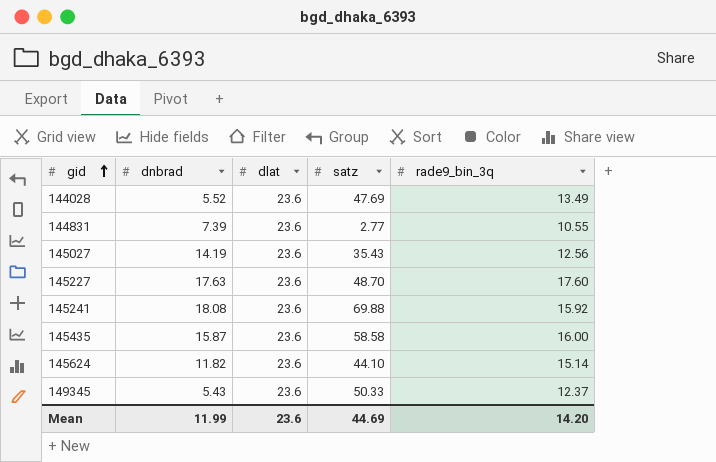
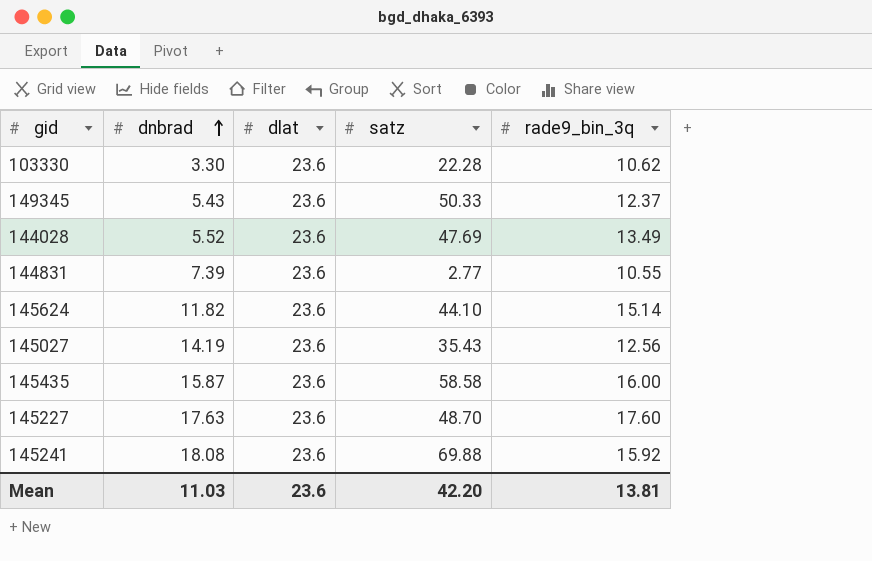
row order: gid ascending -> dnbrad ascending
row 103330: none -> 3.30 | 23.6 | 22.28 | 10.62
Mean | dnbrad: 11.99 -> 11.03
Mean | satz: 44.69 -> 42.20
Mean | rade9_bin_3q: 14.20 -> 13.81

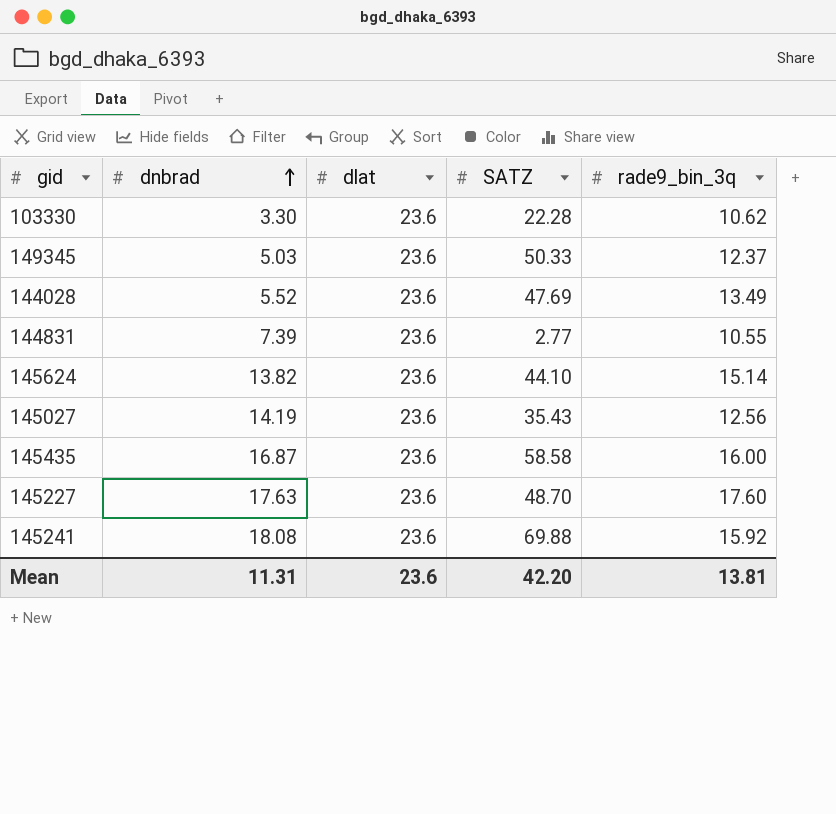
column name: satz -> SATZ
149345 | dnbrad: 5.43 -> 5.03
145624 | dnbrad: 11.82 -> 13.82
145435 | dnbrad: 15.87 -> 16.87
Mean | dnbrad: 11.03 -> 11.31

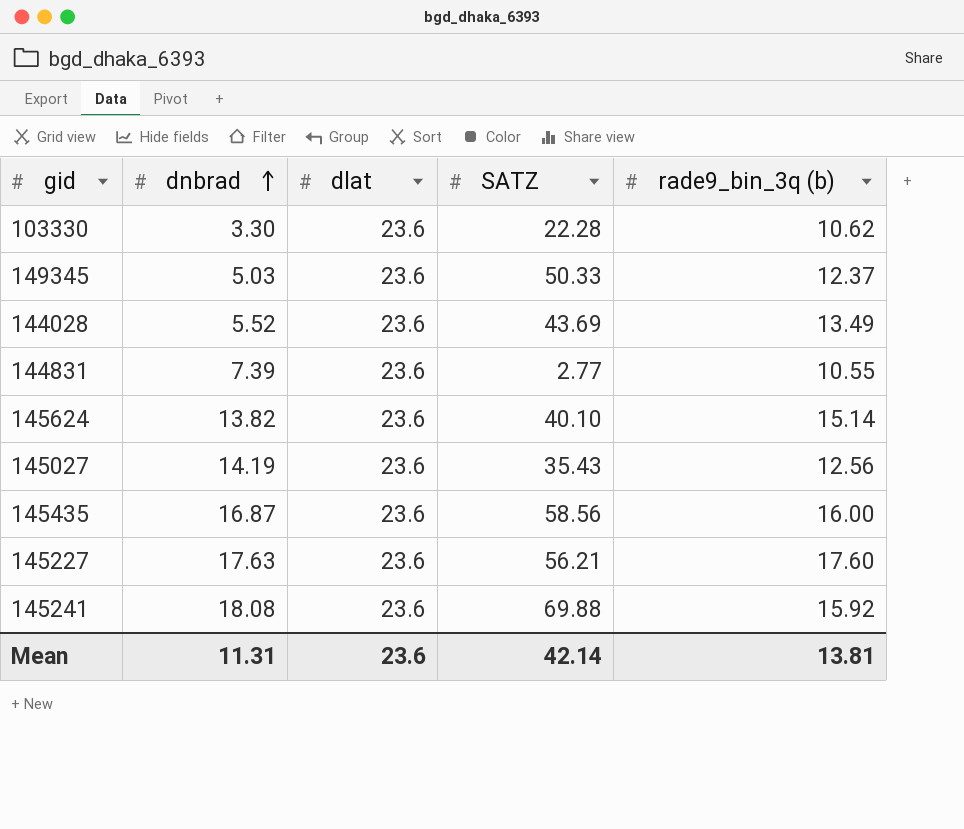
column name: rade9_bin_3q -> rade9_bin_3q (b)
144028 | SATZ: 47.69 -> 43.69
145624 | SATZ: 44.10 -> 40.10
145435 | SATZ: 58.58 -> 58.56
145227 | SATZ: 48.70 -> 56.21
Mean | SATZ: 42.20 -> 42.14

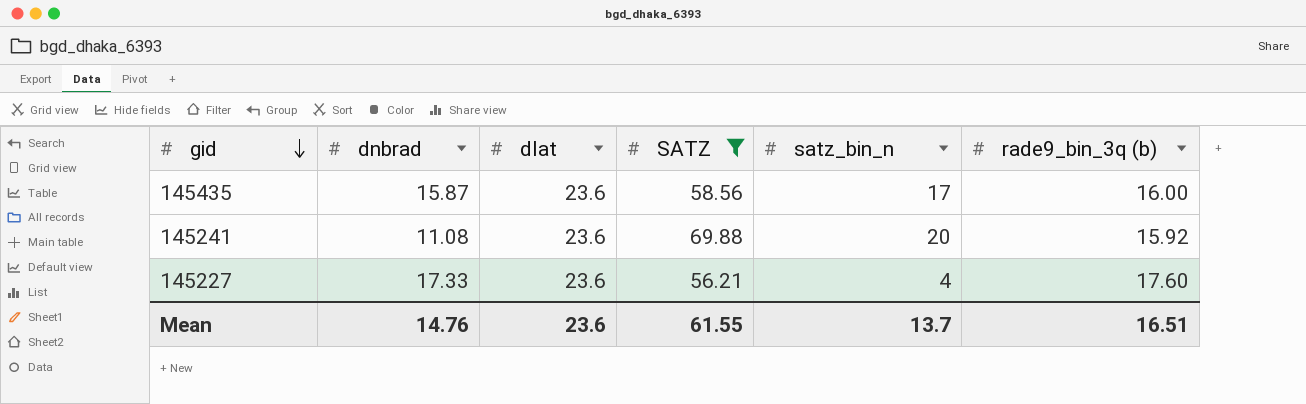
filter: none -> SATZ >= 56.21
row order: dnbrad ascending -> gid descending
column satz_bin_n | position: none -> 5
145435 | dnbrad: 16.87 -> 15.87
145241 | dnbrad: 18.08 -> 11.08
145227 | dnbrad: 17.63 -> 17.33
Mean | dnbrad: 11.31 -> 14.76
Mean | SATZ: 42.14 -> 61.55
Mean | rade9_bin_3q (b): 13.81 -> 16.51

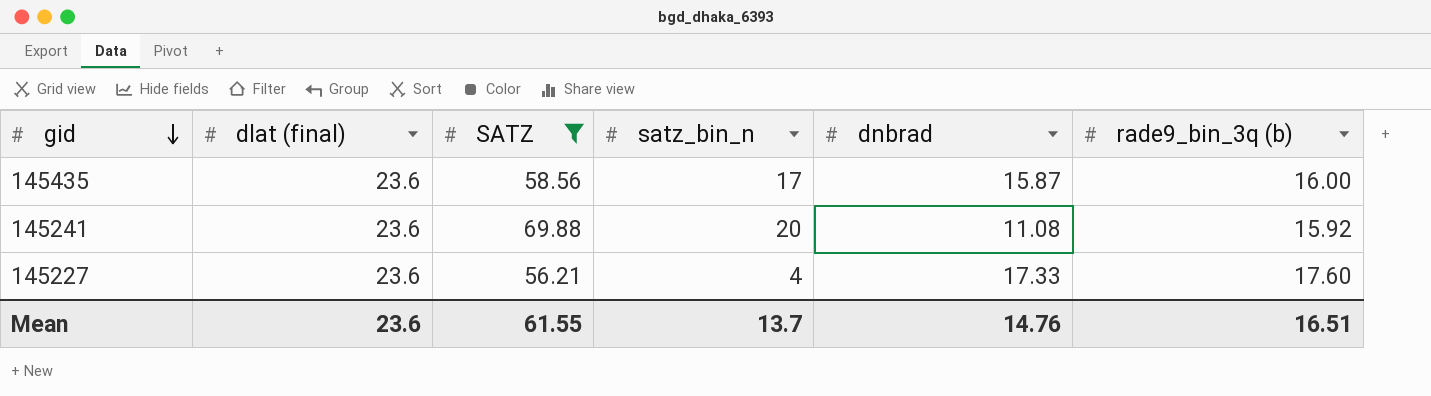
column name: dlat -> dlat (final)
column dnbrad | position: 2 -> 5

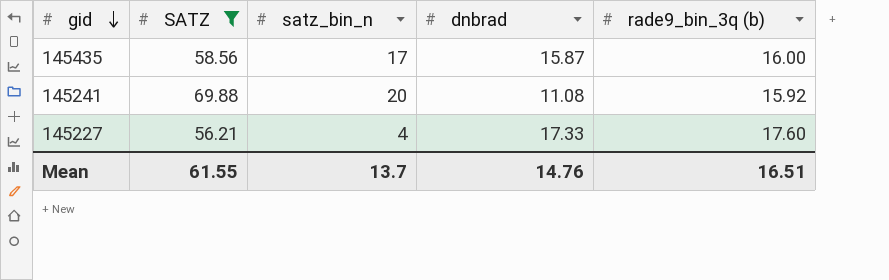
column dlat (final) | position: 2 -> none

